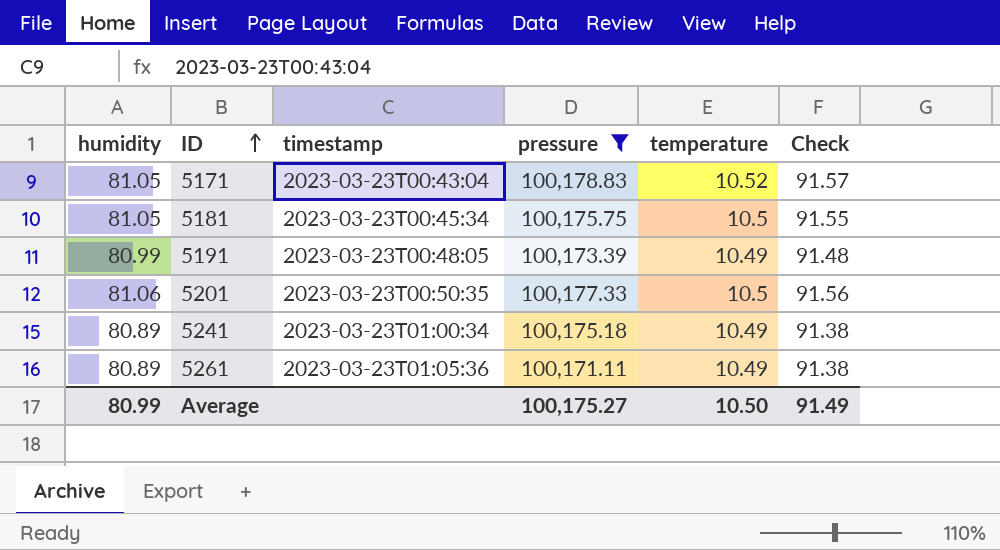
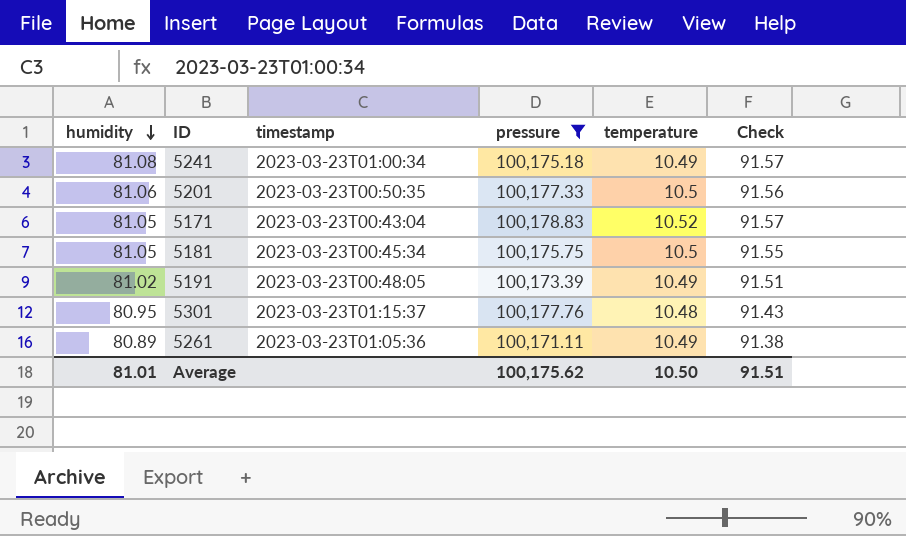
row order: ID ascending -> humidity descending
5241 | humidity: 80.89 -> 81.08
5241 | Check: 91.38 -> 91.57
5191 | humidity: 80.99 -> 81.02
5191 | Check: 91.48 -> 91.51
row 5301: none -> 80.95 | 2023-03-23T01:15:37 | 100,177.76 | 10.48 | 91.43
Average | humidity: 80.99 -> 81.01
Average | pressure: 100,175.27 -> 100,175.62
Average | Check: 91.49 -> 91.51

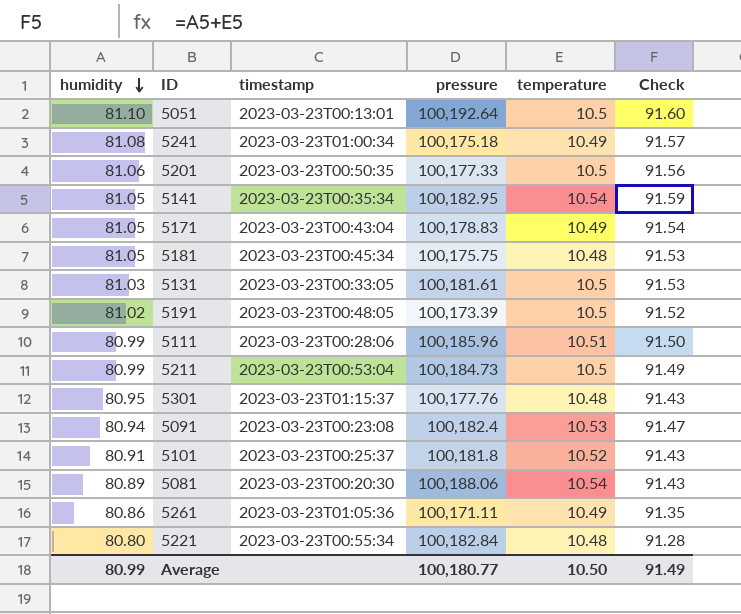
filter: pressure <= 100,178.83 -> none
5171 | temperature: 10.52 -> 10.49
5171 | Check: 91.57 -> 91.54
5181 | temperature: 10.5 -> 10.48
5181 | Check: 91.55 -> 91.53
5191 | temperature: 10.49 -> 10.5
5191 | Check: 91.51 -> 91.52
5261 | humidity: 80.89 -> 80.86
5261 | Check: 91.38 -> 91.35
Average | humidity: 81.01 -> 80.99
Average | pressure: 100,175.62 -> 100,180.77
Average | Check: 91.51 -> 91.49

